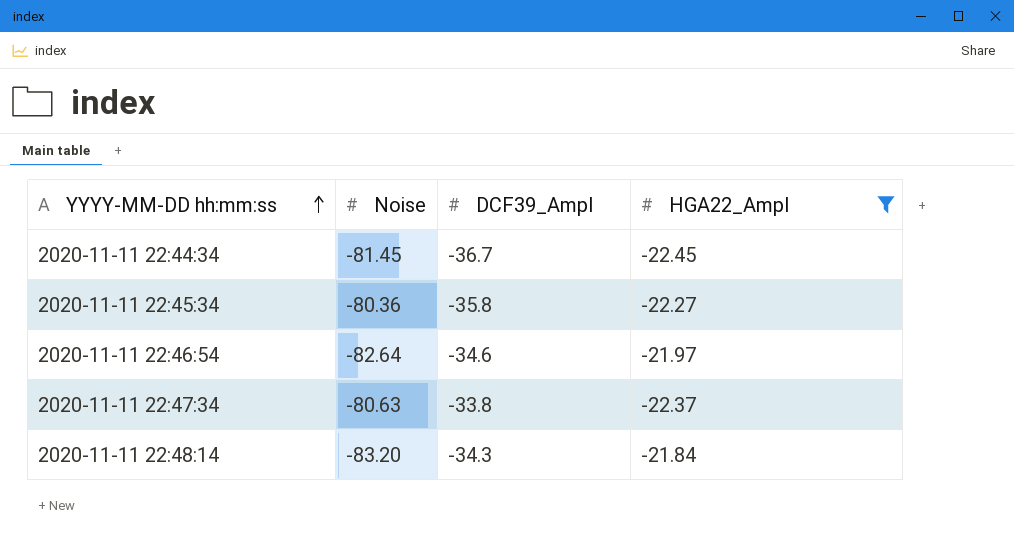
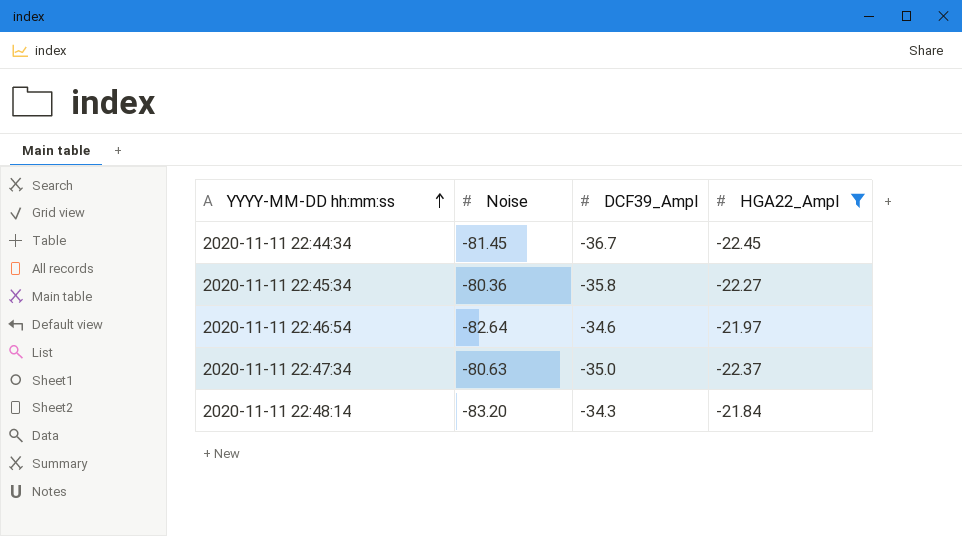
2020-11-11 22:47:34 | DCF39_Ampl: -33.8 -> -35.0

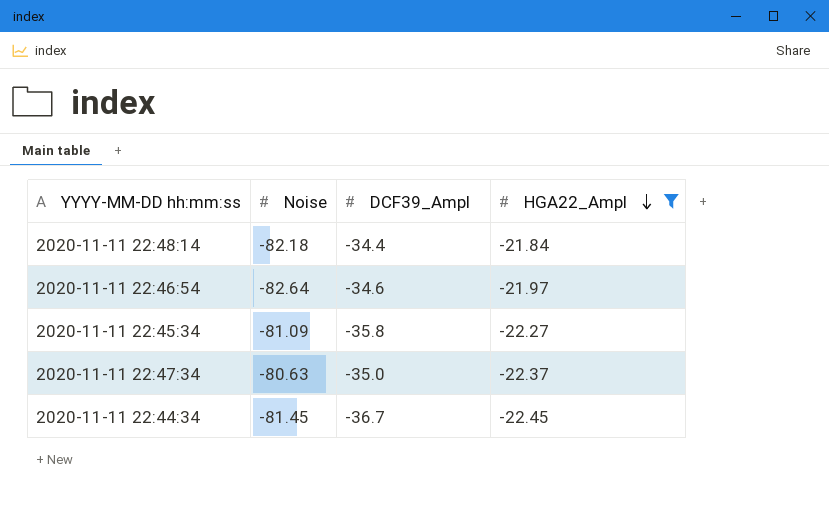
row order: YYYY-MM-DD hh:mm:ss ascending -> HGA22_Ampl descending
2020-11-11 22:48:14 | Noise: -83.20 -> -82.18
2020-11-11 22:48:14 | DCF39_Ampl: -34.3 -> -34.4
2020-11-11 22:45:34 | Noise: -80.36 -> -81.09

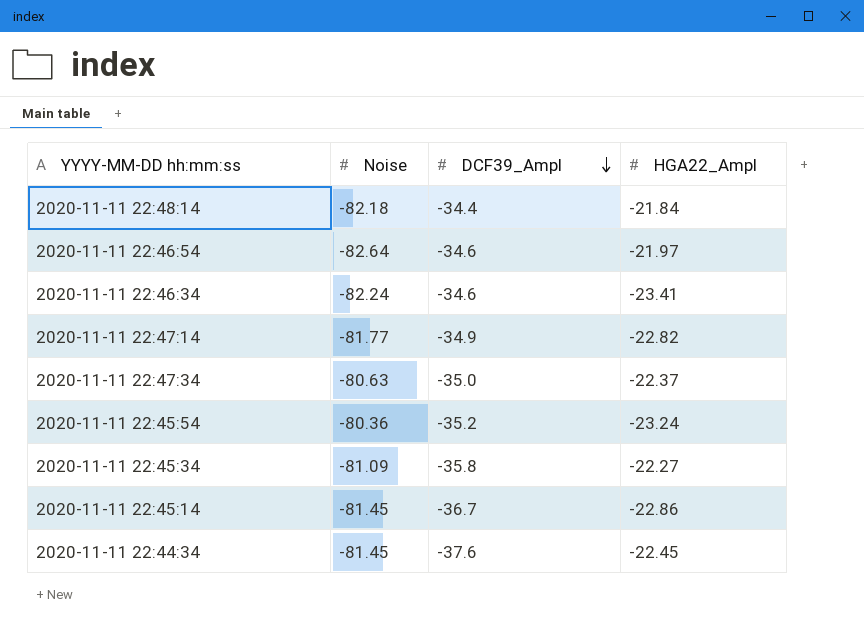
filter: HGA22_Ampl >= -22.45 -> none
row order: HGA22_Ampl descending -> DCF39_Ampl descending
2020-11-11 22:44:34 | DCF39_Ampl: -36.7 -> -37.6

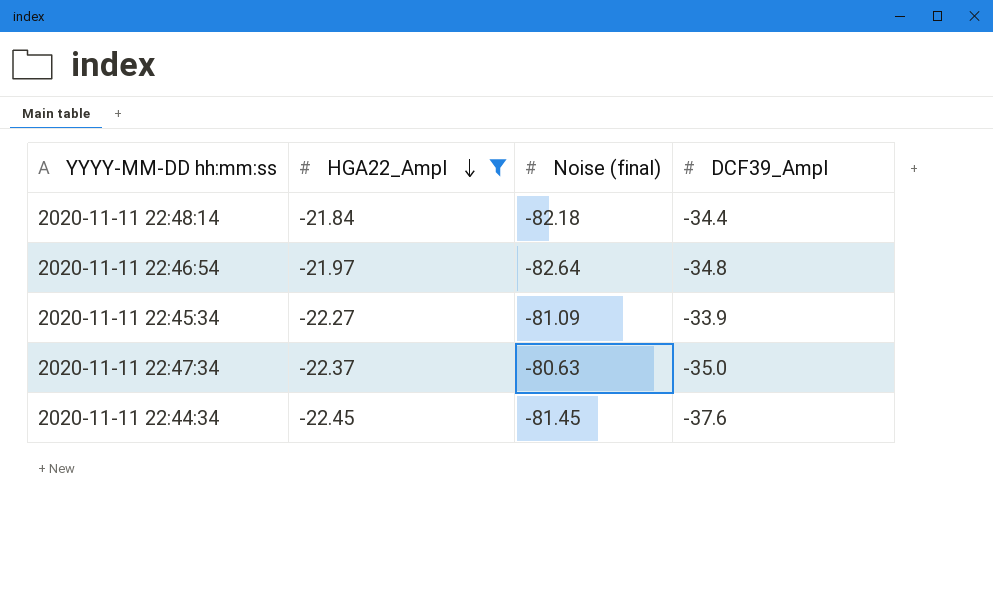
filter: none -> HGA22_Ampl >= -22.45
row order: DCF39_Ampl descending -> HGA22_Ampl descending
column HGA22_Ampl | position: 4 -> 2
column name: Noise -> Noise (final)
2020-11-11 22:46:54 | DCF39_Ampl: -34.6 -> -34.8
2020-11-11 22:45:34 | DCF39_Ampl: -35.8 -> -33.9

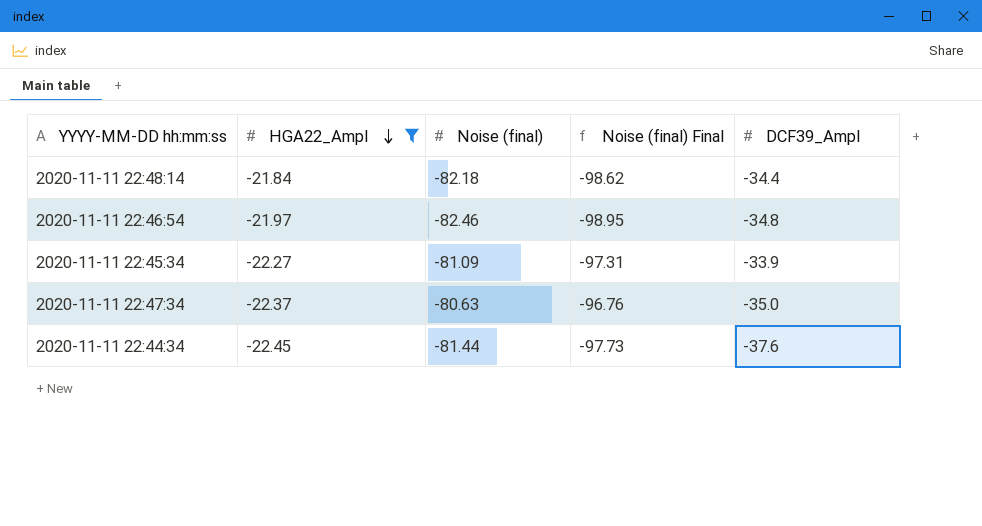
column Noise (final) Final | formula: none -> [Noise (final)] * 1.2
2020-11-11 22:46:54 | Noise (final): -82.64 -> -82.46
2020-11-11 22:44:34 | Noise (final): -81.45 -> -81.44

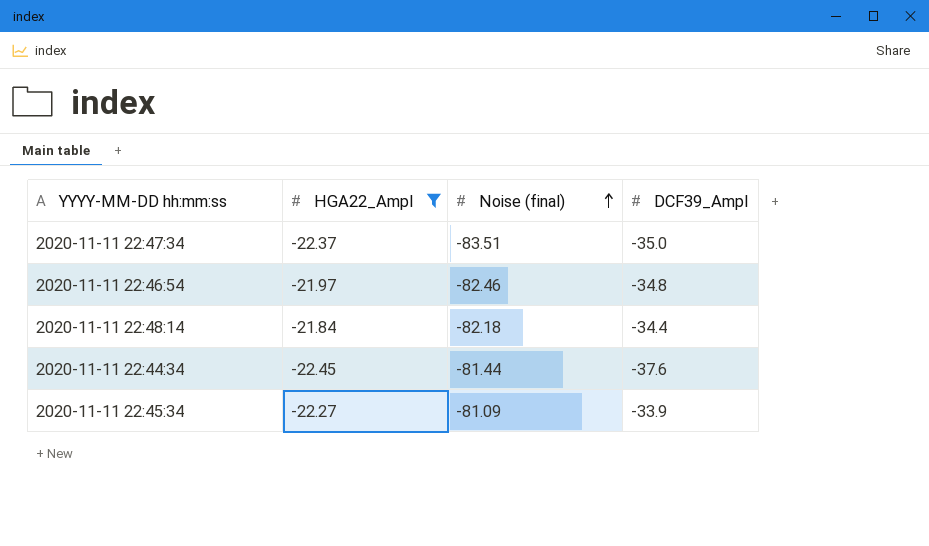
row order: HGA22_Ampl descending -> Noise (final) ascending
column Noise (final) Final | formula: [Noise (final)] * 1.2 -> none
2020-11-11 22:47:34 | Noise (final): -80.63 -> -83.51

